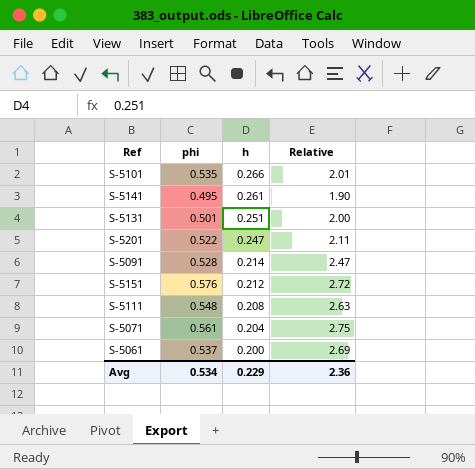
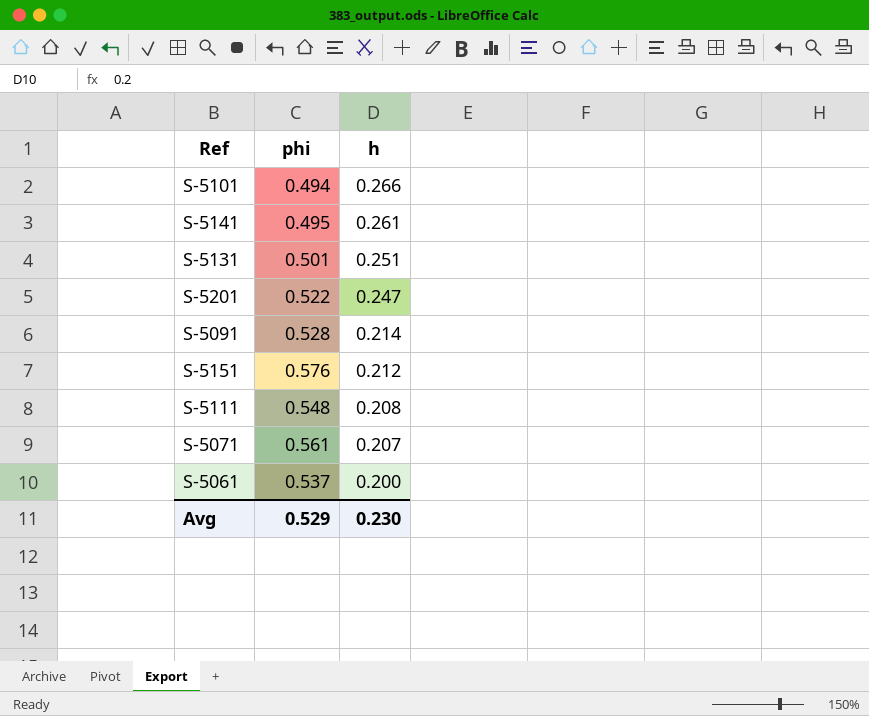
column Relative | formula: [phi] / [h] -> none
S-5101 | phi: 0.535 -> 0.494
S-5071 | h: 0.204 -> 0.207
Avg | phi: 0.534 -> 0.529
Avg | h: 0.229 -> 0.230

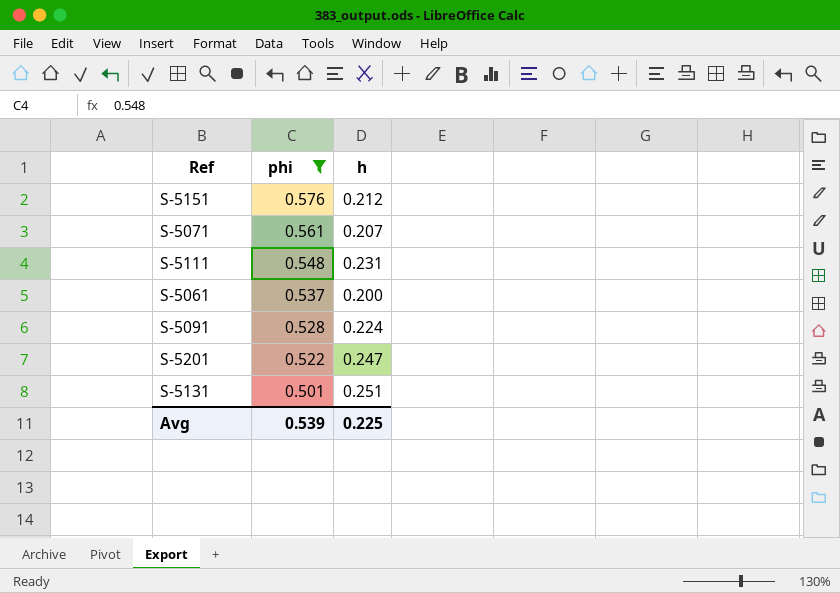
filter: none -> phi >= 0.501
row order: h descending -> phi descending
S-5111 | h: 0.208 -> 0.231
S-5091 | h: 0.214 -> 0.224
Avg | phi: 0.529 -> 0.539
Avg | h: 0.230 -> 0.225

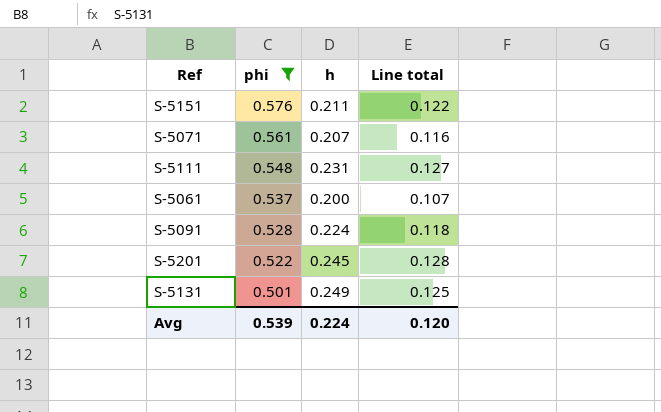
column Line total | formula: none -> [phi] * [h]
S-5151 | h: 0.212 -> 0.211
S-5201 | h: 0.247 -> 0.245
S-5131 | h: 0.251 -> 0.249
Avg | h: 0.225 -> 0.224

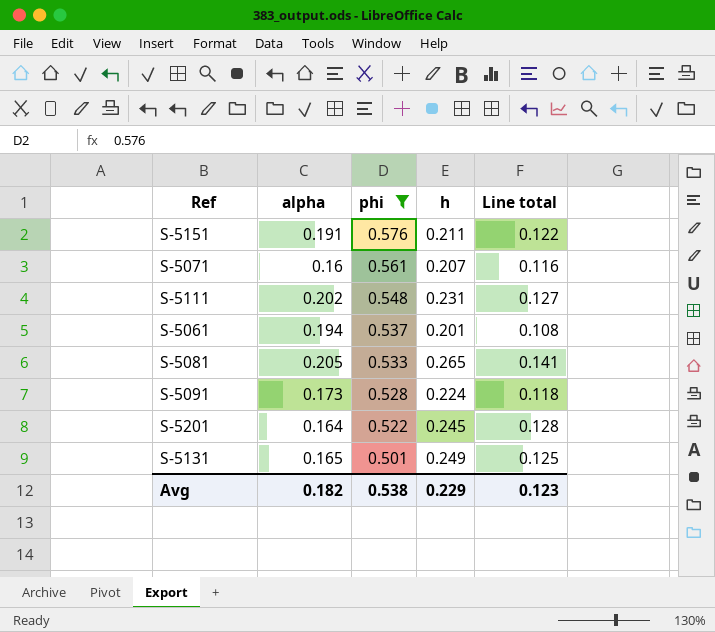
column alpha | position: none -> 2
S-5061 | h: 0.200 -> 0.201
S-5061 | Line total: 0.107 -> 0.108
row S-5081: none -> 0.205 | 0.533 | 0.265 | 0.141
Avg | phi: 0.539 -> 0.538
Avg | h: 0.224 -> 0.229
Avg | Line total: 0.120 -> 0.123

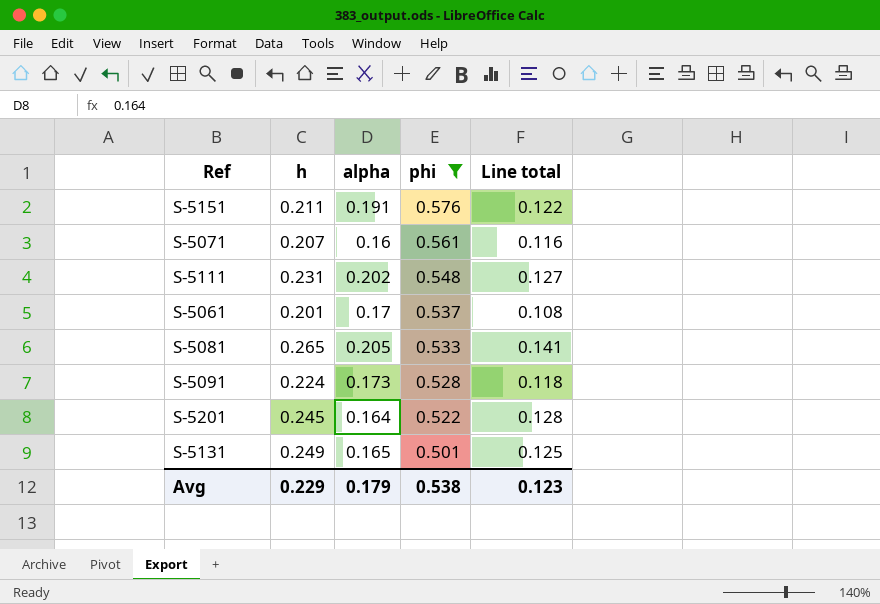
column h | position: 4 -> 2
S-5061 | alpha: 0.194 -> 0.17
Avg | alpha: 0.182 -> 0.179

